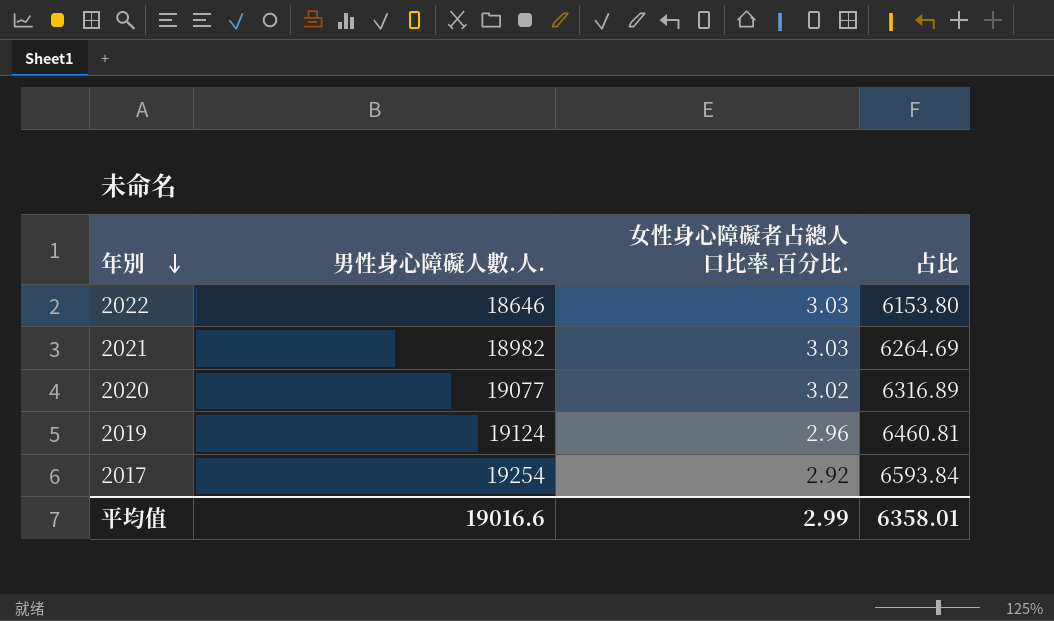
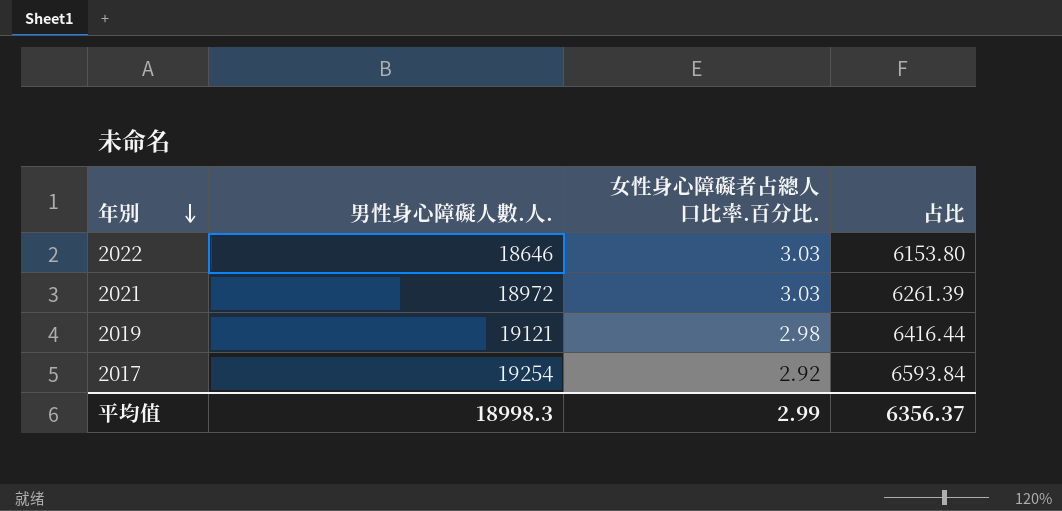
row 2020: 19077 | 3.02 | 6316.89 -> none
2021 | 男性身心障礙人數.人.: 18982 -> 18972
2021 | 占比: 6264.69 -> 6261.39
2019 | 男性身心障礙人數.人.: 19124 -> 19121
2019 | 女性身心障礙者占總人口比率.百分比.: 2.96 -> 2.98
2019 | 占比: 6460.81 -> 6416.44
平均值 | 男性身心障礙人數.人.: 19016.6 -> 18998.3
平均值 | 占比: 6358.01 -> 6356.37

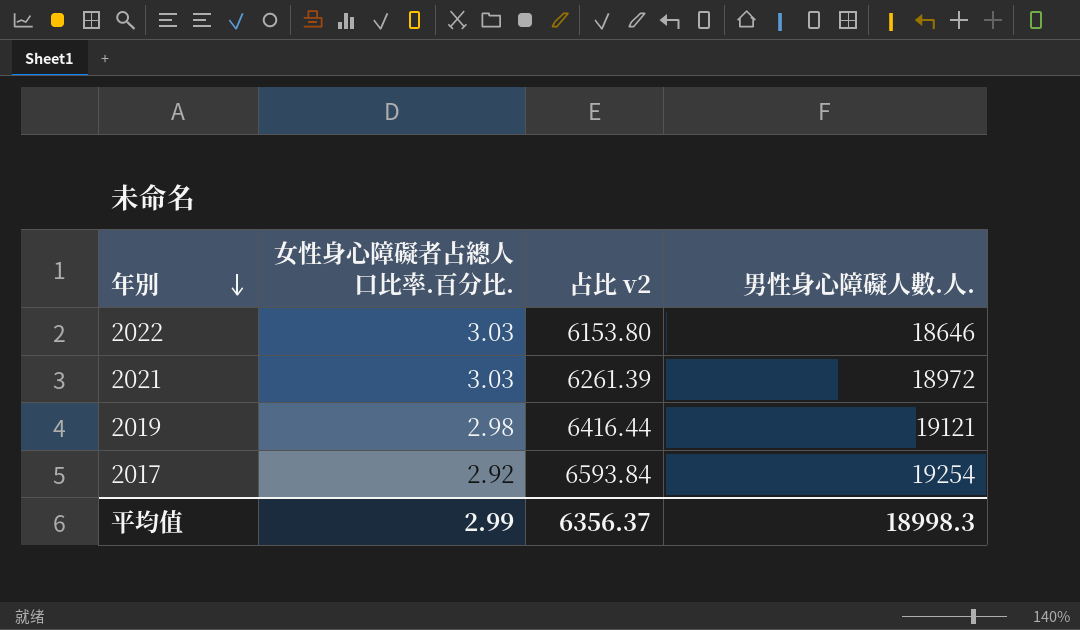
column name: 占比 -> 占比 v2
column 男性身心障礙人數.人. | position: 2 -> 4

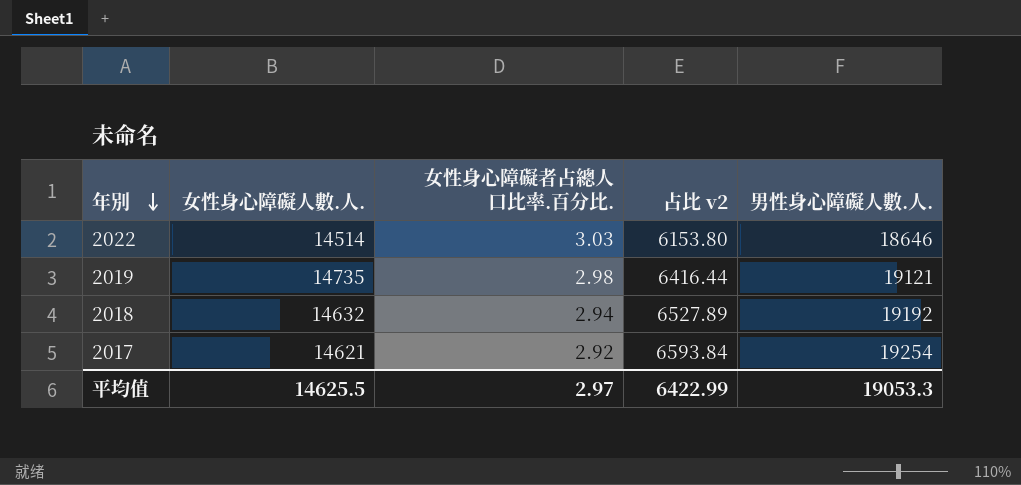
column 女性身心障礙人數.人. | position: none -> 2
row 2021: 3.03 | 6261.39 | 18972 -> none
row 2018: none -> 14632 | 2.94 | 6527.89 | 19192
平均值 | 女性身心障礙者占總人口比率.百分比.: 2.99 -> 2.97
平均值 | 占比 v2: 6356.37 -> 6422.99
平均值 | 男性身心障礙人數.人.: 18998.3 -> 19053.3

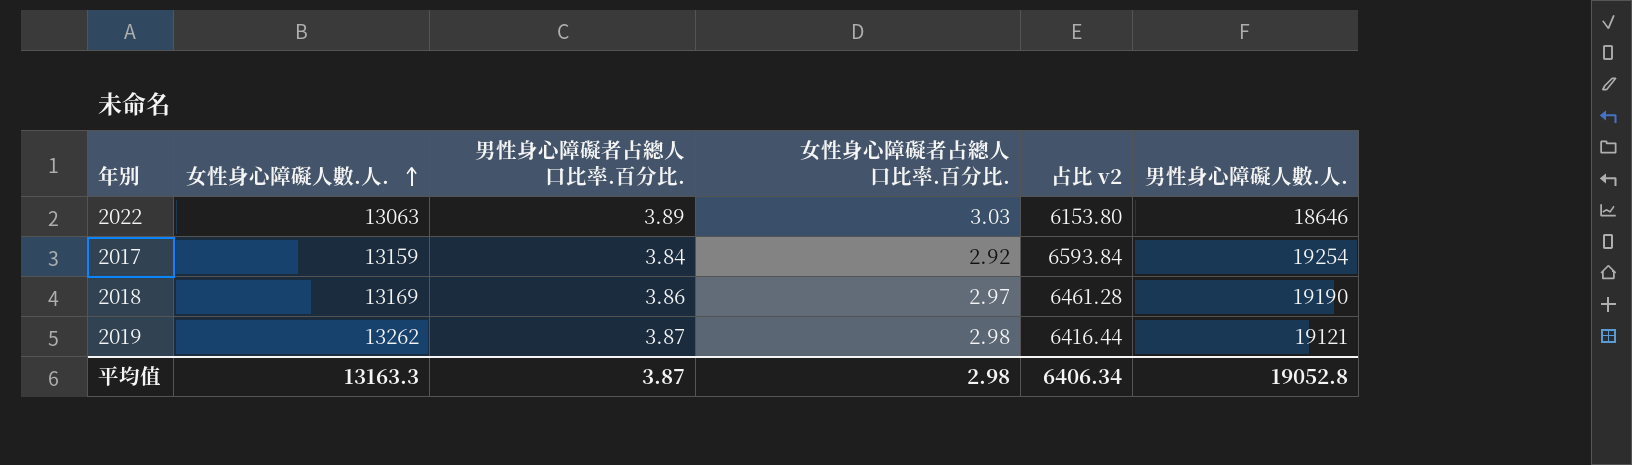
row order: 年別 descending -> 女性身心障礙人數.人. ascending
column 男性身心障礙者占總人口比率.百分比. | position: none -> 3
2022 | 女性身心障礙人數.人.: 14514 -> 13063
2017 | 女性身心障礙人數.人.: 14621 -> 13159
2018 | 女性身心障礙人數.人.: 14632 -> 13169
2018 | 女性身心障礙者占總人口比率.百分比.: 2.94 -> 2.97
2018 | 占比 v2: 6527.89 -> 6461.28
2018 | 男性身心障礙人數.人.: 19192 -> 19190
2019 | 女性身心障礙人數.人.: 14735 -> 13262
平均值 | 女性身心障礙人數.人.: 14625.5 -> 13163.3
平均值 | 女性身心障礙者占總人口比率.百分比.: 2.97 -> 2.98
平均值 | 占比 v2: 6422.99 -> 6406.34
平均值 | 男性身心障礙人數.人.: 19053.3 -> 19052.8

